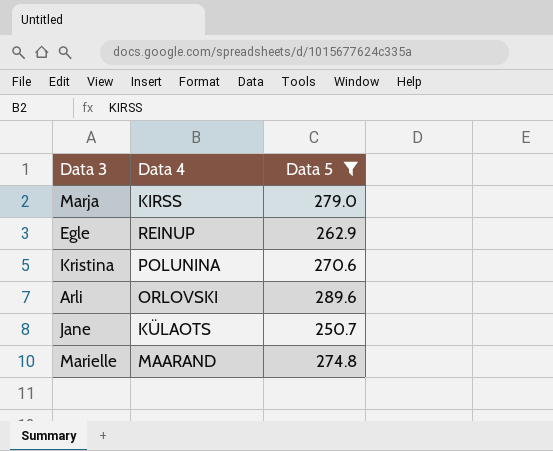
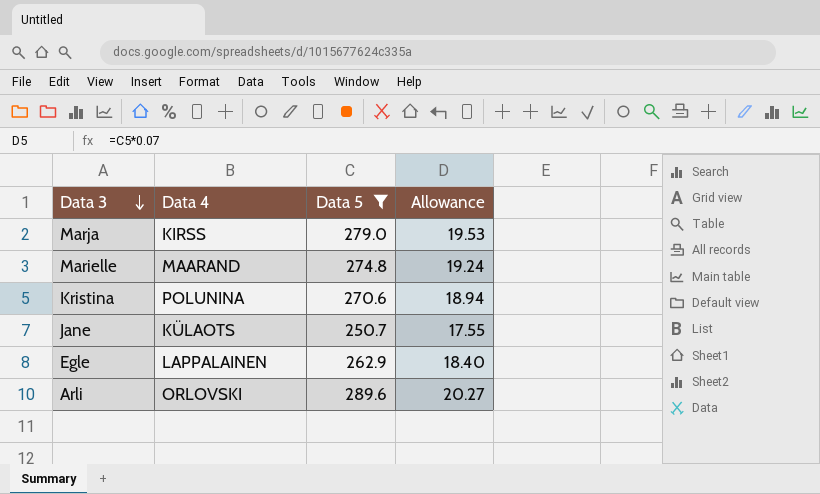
row order: none -> Data 3 descending
column Allowance | formula: none -> [Data 5] * 0.07
Egle | Data 4: REINUP -> LAPPALAINEN

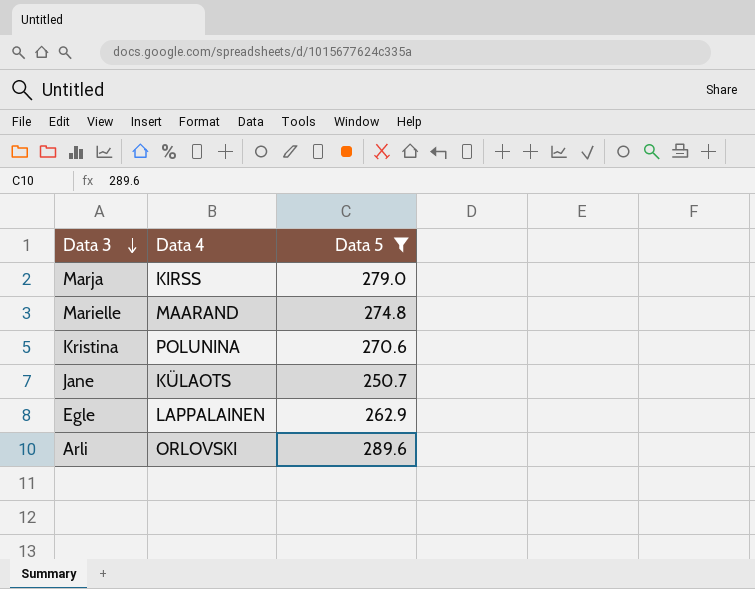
column Allowance | formula: [Data 5] * 0.07 -> none

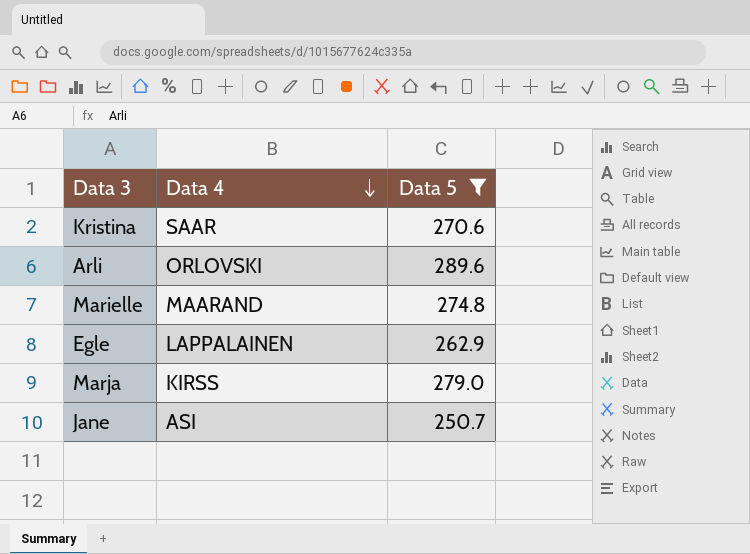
row order: Data 3 descending -> Data 4 descending
Kristina | Data 4: POLUNINA -> SAAR
Jane | Data 4: KÜLAOTS -> ASI

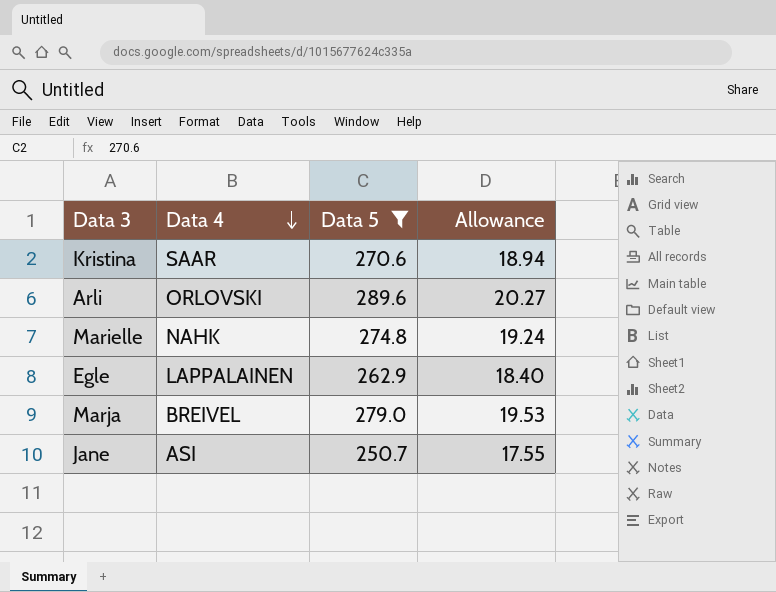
column Allowance | formula: none -> [Data 5] * 0.07
Marielle | Data 4: MAARAND -> NAHK
Marja | Data 4: KIRSS -> BREIVEL

